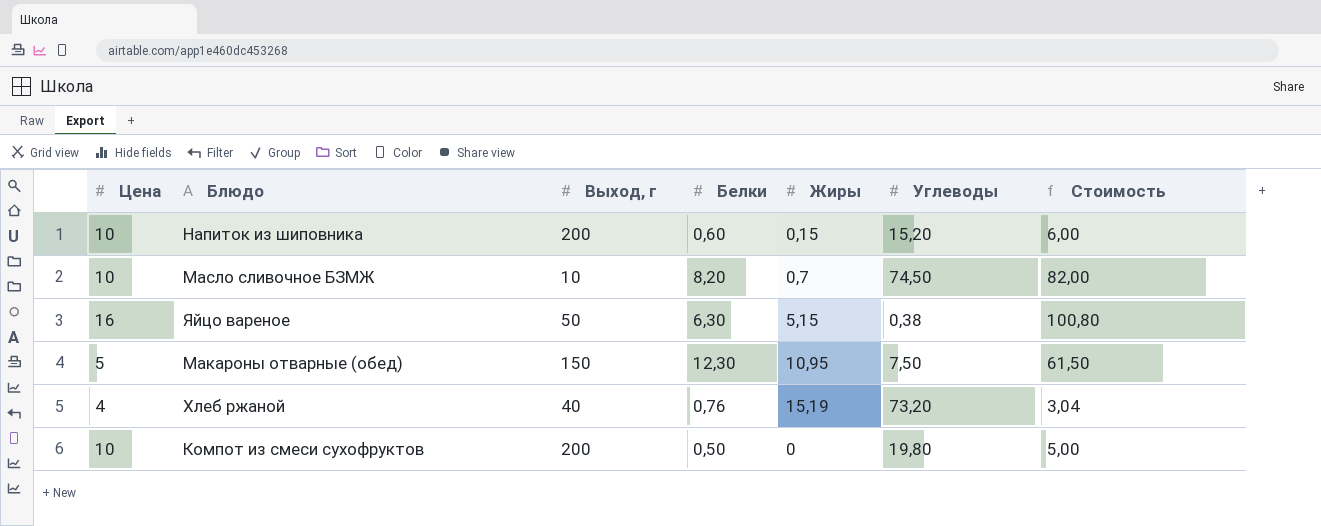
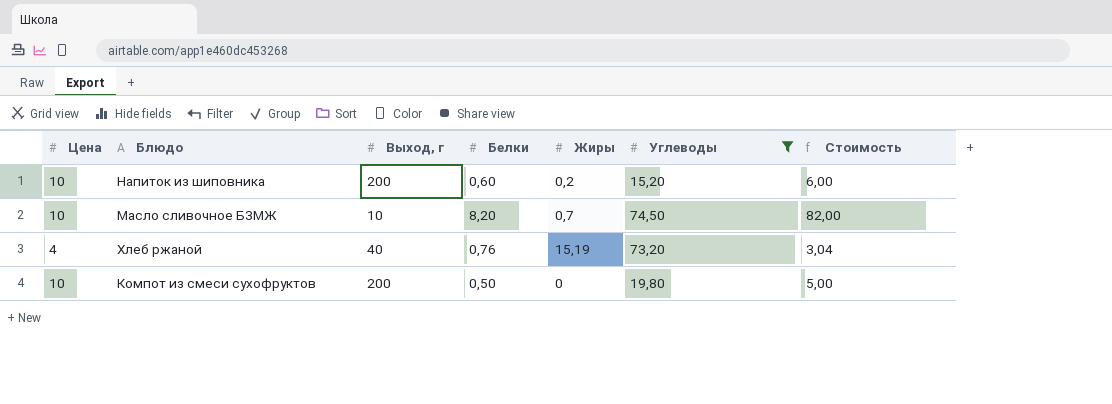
filter: none -> Углеводы >= 15,20
Напиток из шиповника | Жиры: 0,15 -> 0,2

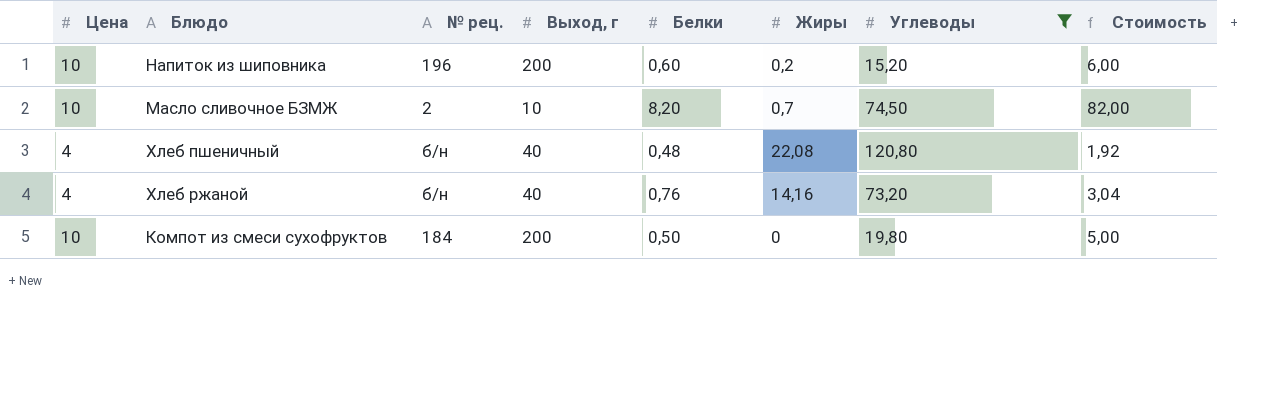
column № рец. | position: none -> 3
row Хлеб пшеничный: none -> 4 | б/н | 40 | 0,48 | 22,08 | 120,80 | 1,92
Хлеб ржаной | Жиры: 15,19 -> 14,16

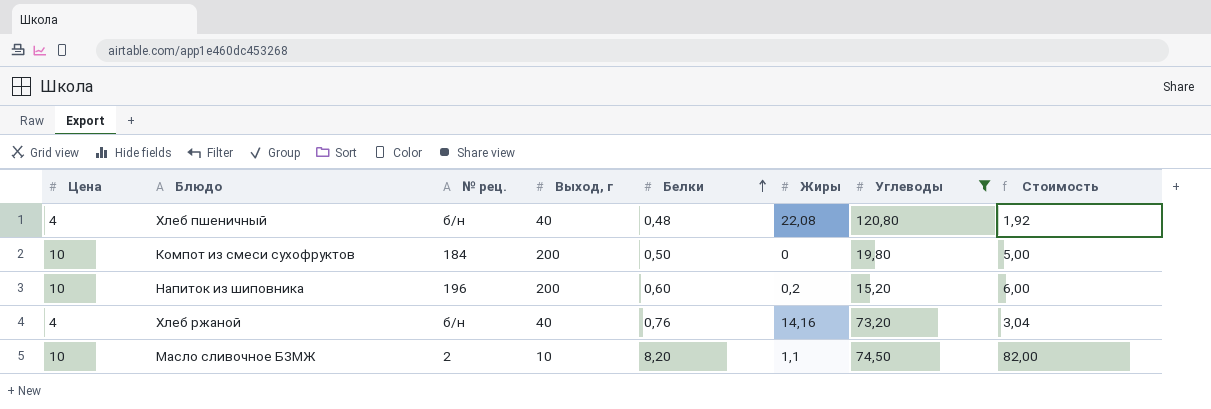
row order: none -> Белки ascending
Масло сливочное БЗМЖ | Жиры: 0,7 -> 1,1

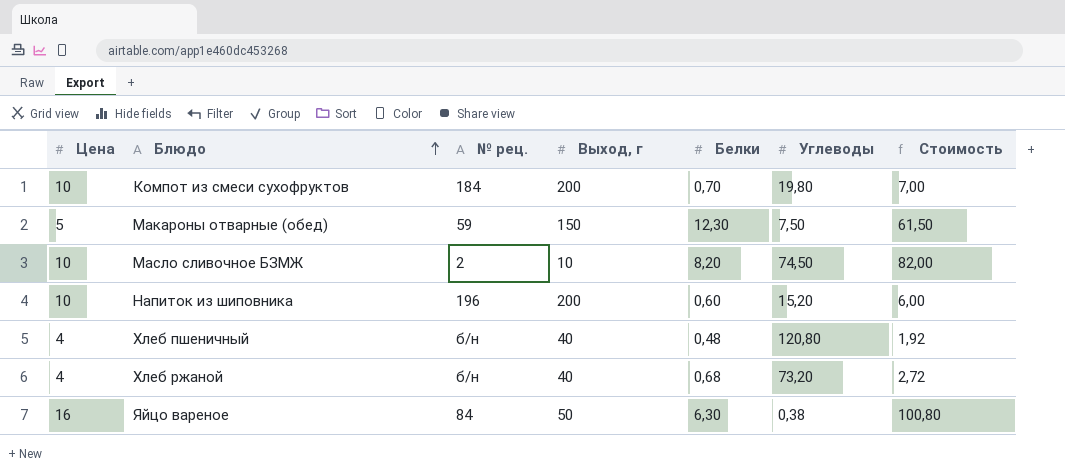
filter: Углеводы >= 15,20 -> none
row order: Белки ascending -> Блюдо ascending
column Жиры | position: 6 -> none
Компот из смеси сухофруктов | Белки: 0,50 -> 0,70
Компот из смеси сухофруктов | Стоимость: 5,00 -> 7,00
Хлеб ржаной | Белки: 0,76 -> 0,68
Хлеб ржаной | Стоимость: 3,04 -> 2,72

